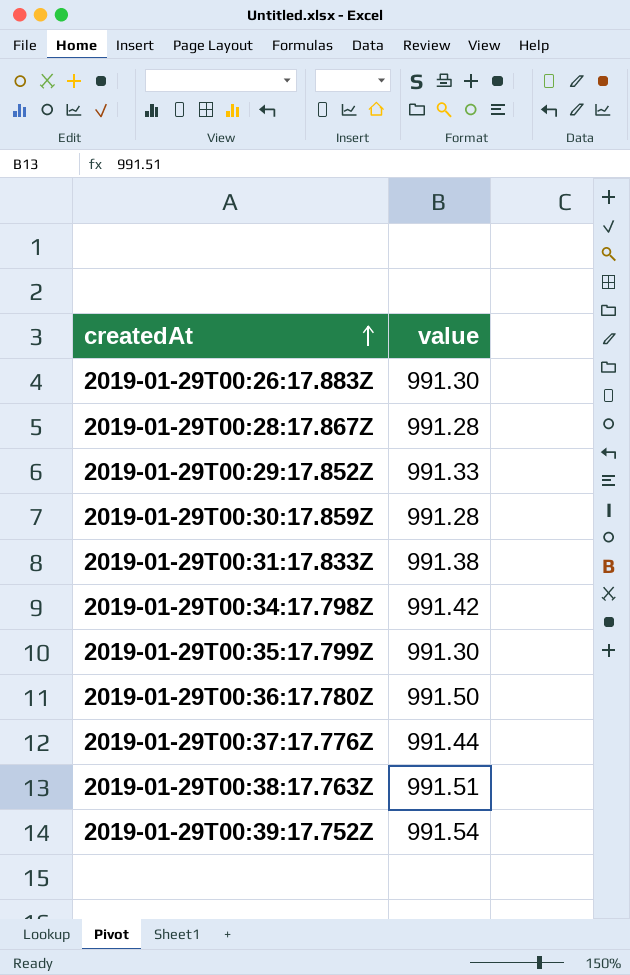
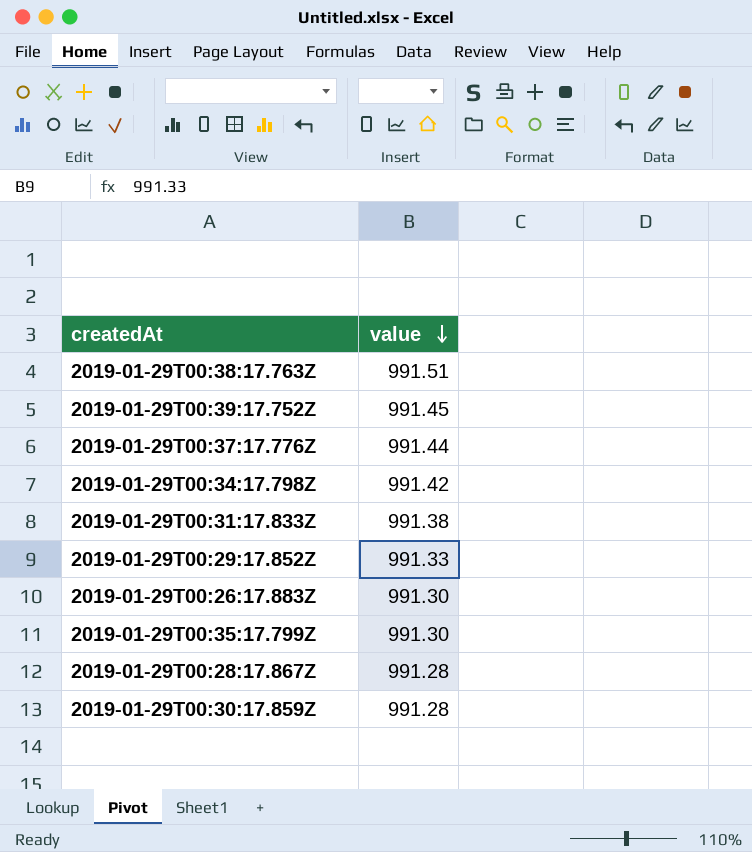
row order: createdAt ascending -> value descending
row 2019-01-29T00:36:17.780Z: 991.50 -> none
2019-01-29T00:39:17.752Z | value: 991.54 -> 991.45

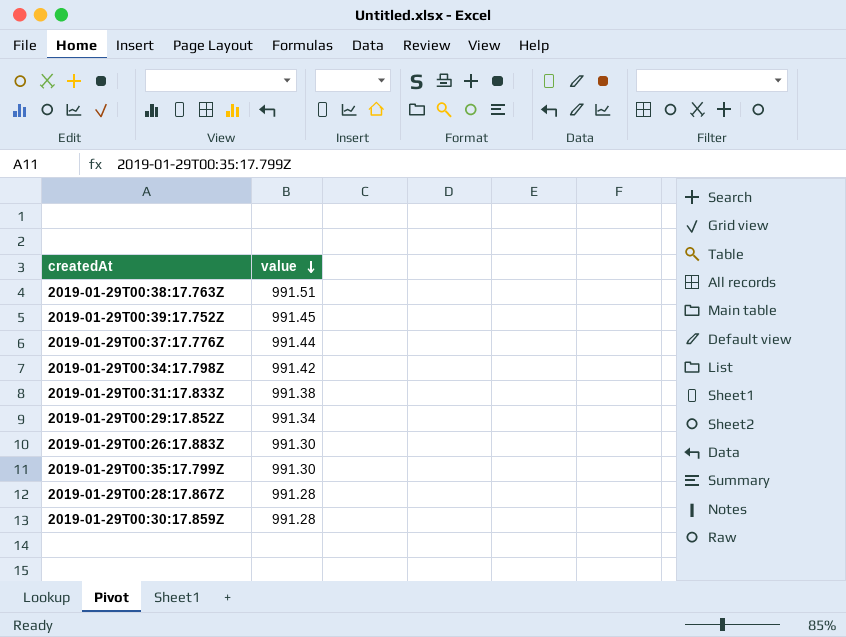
2019-01-29T00:29:17.852Z | value: 991.33 -> 991.34

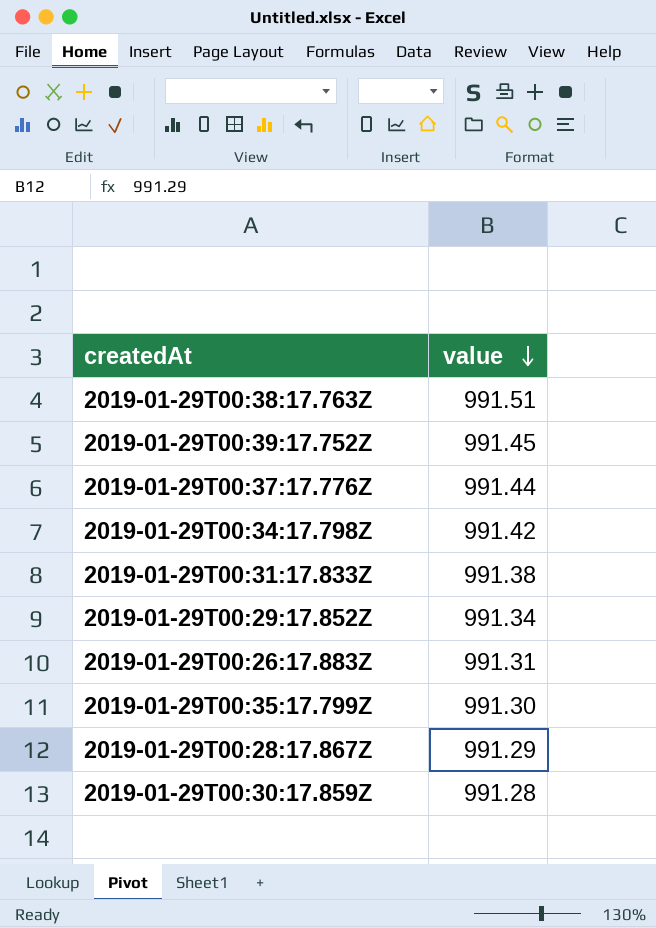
2019-01-29T00:26:17.883Z | value: 991.30 -> 991.31
2019-01-29T00:28:17.867Z | value: 991.28 -> 991.29

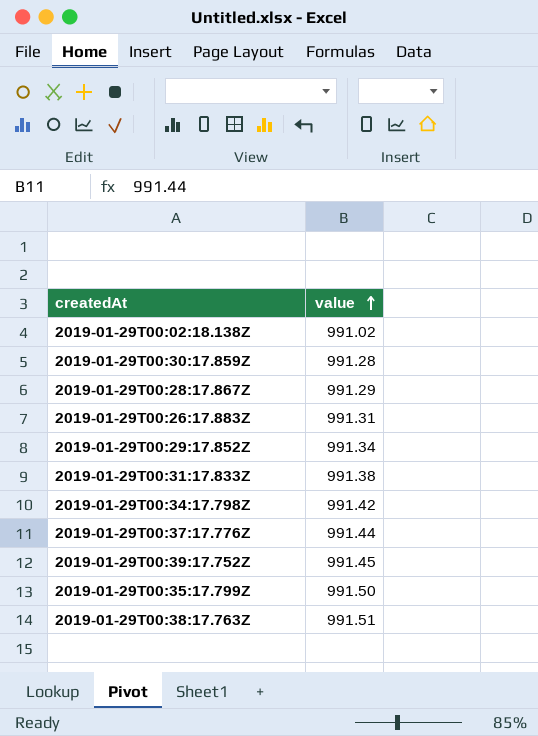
row order: value descending -> value ascending
row 2019-01-29T00:02:18.138Z: none -> 991.02
2019-01-29T00:35:17.799Z | value: 991.30 -> 991.50

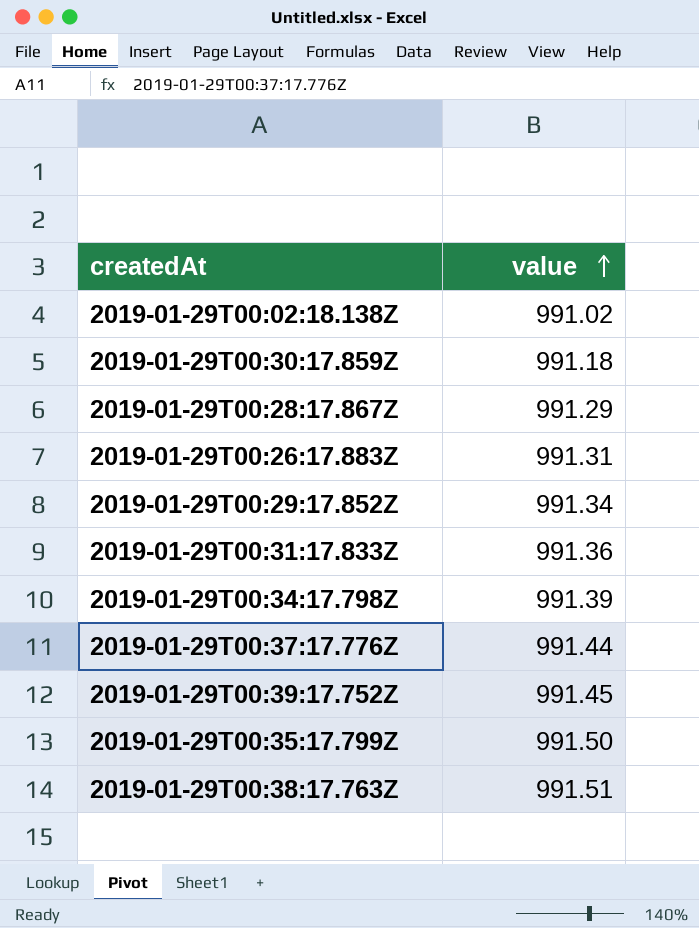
2019-01-29T00:30:17.859Z | value: 991.28 -> 991.18
2019-01-29T00:31:17.833Z | value: 991.38 -> 991.36
2019-01-29T00:34:17.798Z | value: 991.42 -> 991.39

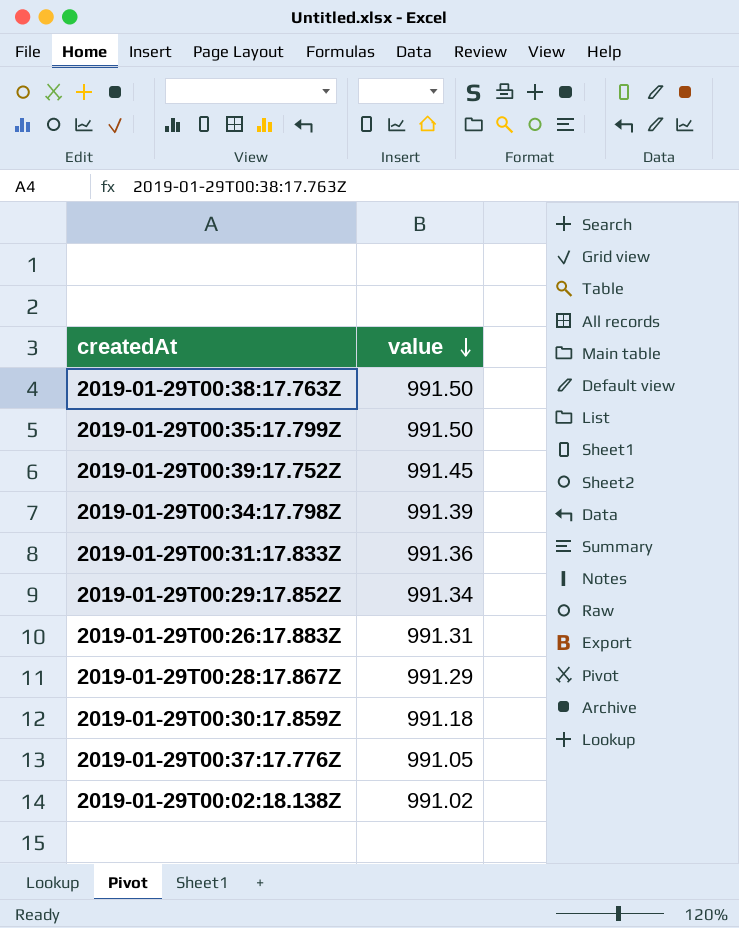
row order: value ascending -> value descending
2019-01-29T00:38:17.763Z | value: 991.51 -> 991.50
2019-01-29T00:37:17.776Z | value: 991.44 -> 991.05

